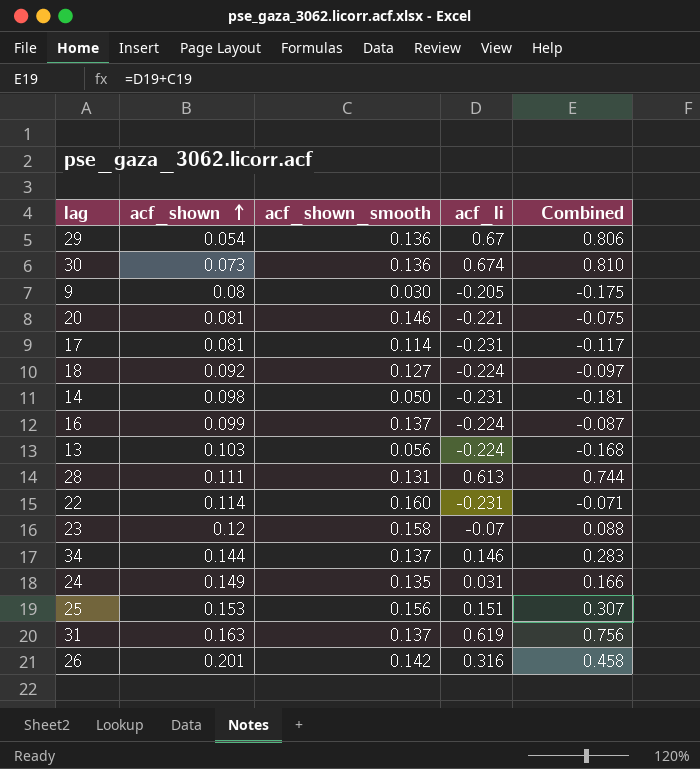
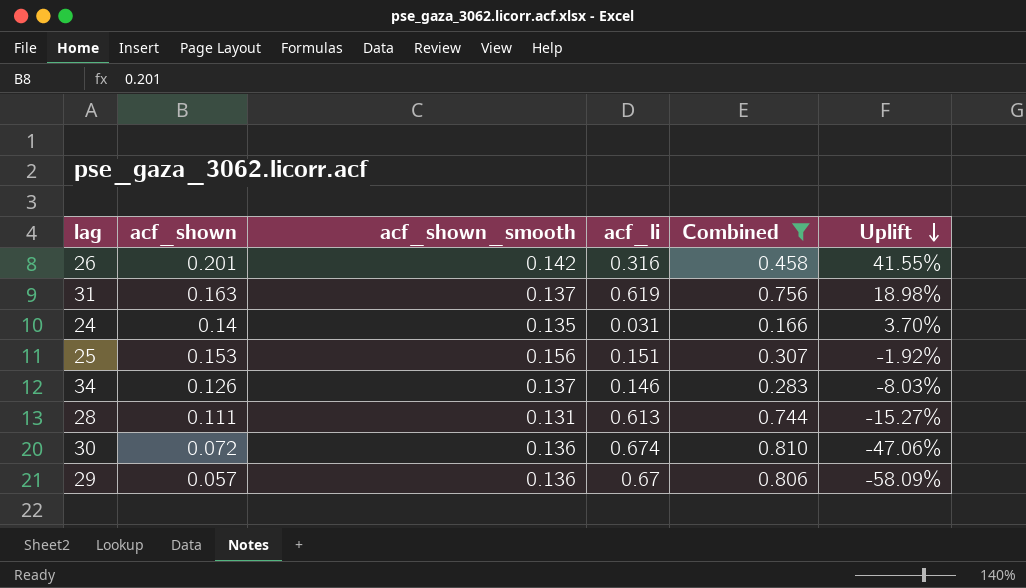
filter: none -> Combined >= 0.166
row order: acf_shown ascending -> Uplift descending
column Uplift | formula: none -> ([acf_shown] - [acf_shown_smooth]) / [acf_shown_smooth]
24 | acf_shown: 0.149 -> 0.14
34 | acf_shown: 0.144 -> 0.126
30 | acf_shown: 0.073 -> 0.072
29 | acf_shown: 0.054 -> 0.057

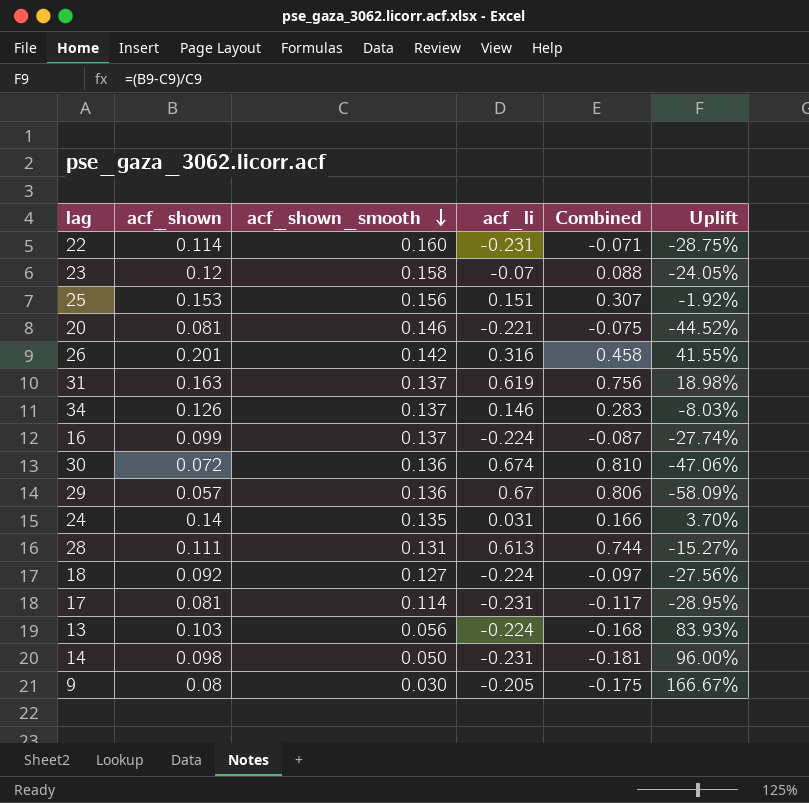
filter: Combined >= 0.166 -> none
row order: Uplift descending -> acf_shown_smooth descending

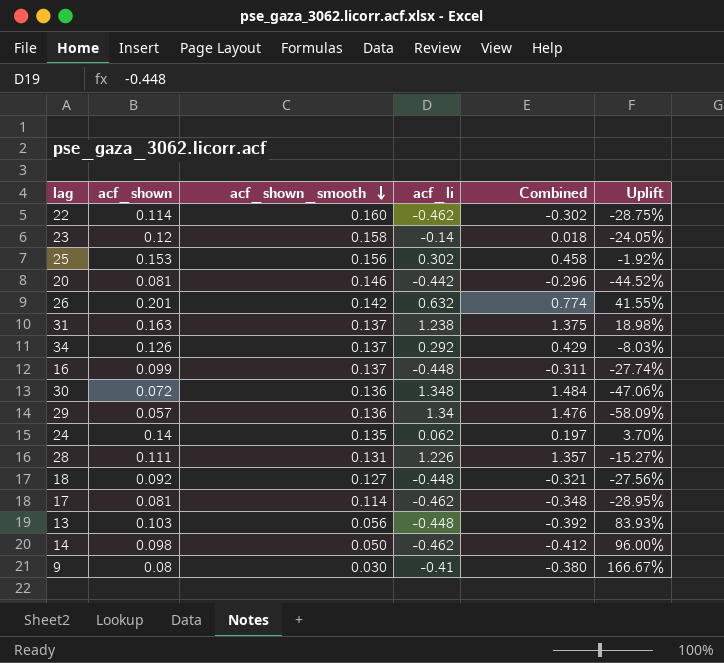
22 | acf_li: -0.231 -> -0.462
22 | Combined: -0.071 -> -0.302
23 | acf_li: -0.07 -> -0.14
23 | Combined: 0.088 -> 0.018
25 | acf_li: 0.151 -> 0.302
25 | Combined: 0.307 -> 0.458
20 | acf_li: -0.221 -> -0.442
20 | Combined: -0.075 -> -0.296
26 | acf_li: 0.316 -> 0.632
26 | Combined: 0.458 -> 0.774
31 | acf_li: 0.619 -> 1.238
31 | Combined: 0.756 -> 1.375
34 | acf_li: 0.146 -> 0.292
34 | Combined: 0.283 -> 0.429
16 | acf_li: -0.224 -> -0.448
16 | Combined: -0.087 -> -0.311
30 | acf_li: 0.674 -> 1.348
30 | Combined: 0.810 -> 1.484
29 | acf_li: 0.67 -> 1.34
29 | Combined: 0.806 -> 1.476
24 | acf_li: 0.031 -> 0.062
24 | Combined: 0.166 -> 0.197
28 | acf_li: 0.613 -> 1.226
28 | Combined: 0.744 -> 1.357
18 | acf_li: -0.224 -> -0.448
18 | Combined: -0.097 -> -0.321
17 | acf_li: -0.231 -> -0.462
17 | Combined: -0.117 -> -0.348
13 | acf_li: -0.224 -> -0.448
13 | Combined: -0.168 -> -0.392
14 | acf_li: -0.231 -> -0.462
14 | Combined: -0.181 -> -0.412
9 | acf_li: -0.205 -> -0.41
9 | Combined: -0.175 -> -0.380

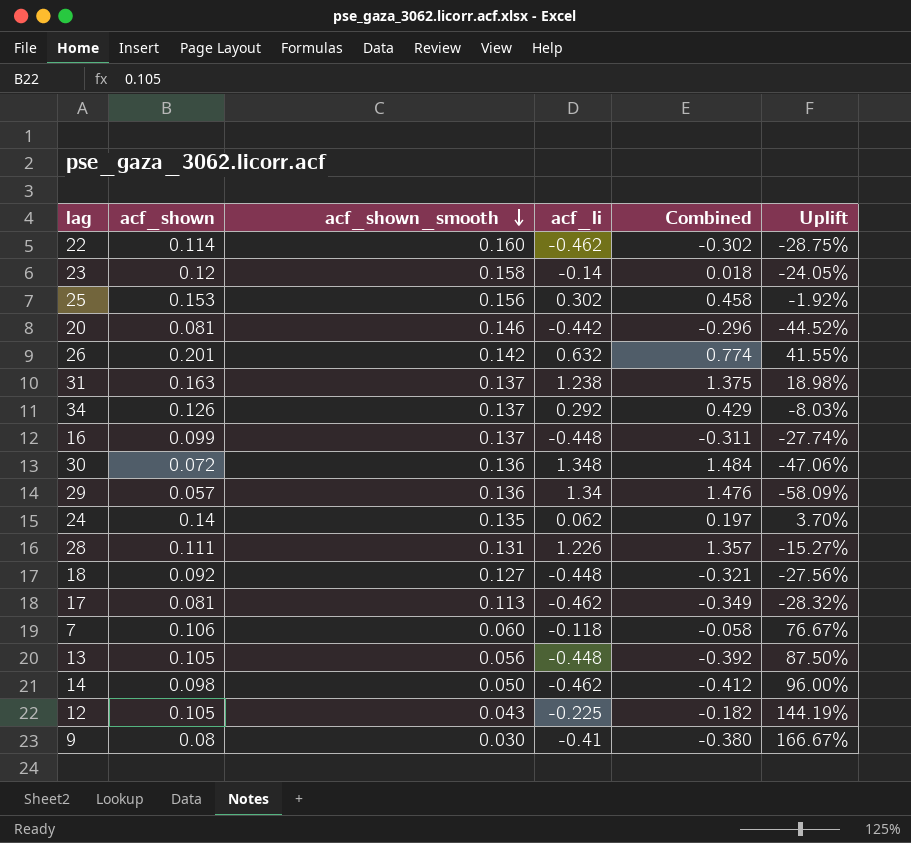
17 | acf_shown_smooth: 0.114 -> 0.113
17 | Combined: -0.348 -> -0.349
17 | Uplift: -28.95% -> -28.32%
row 7: none -> 0.106 | 0.060 | -0.118 | -0.058 | 76.67%
13 | acf_shown: 0.103 -> 0.105
13 | Uplift: 83.93% -> 87.50%
row 12: none -> 0.105 | 0.043 | -0.225 | -0.182 | 144.19%

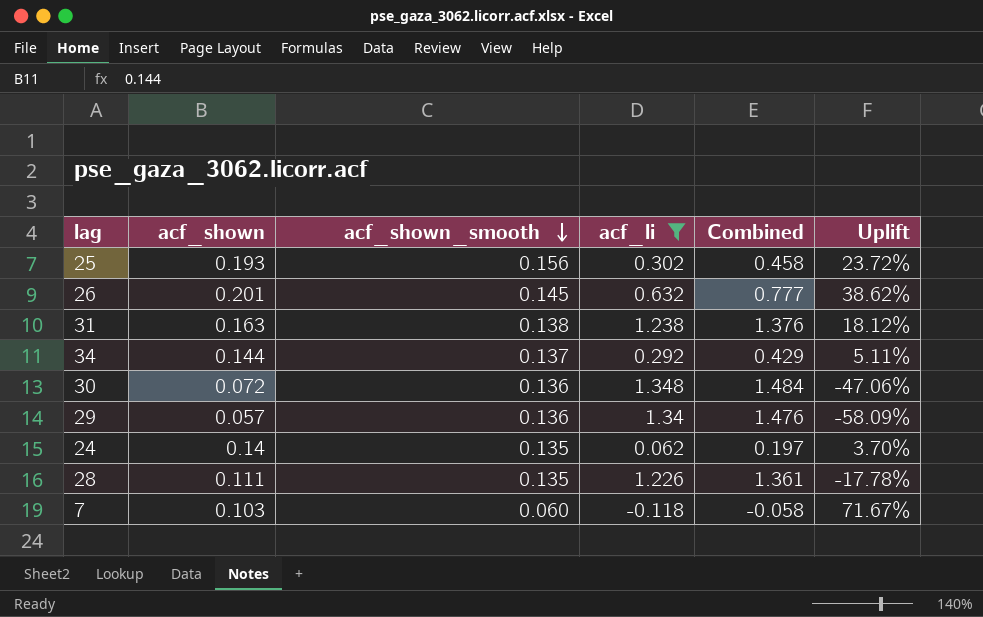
filter: none -> acf_li >= -0.118
25 | acf_shown: 0.153 -> 0.193
25 | Uplift: -1.92% -> 23.72%
26 | acf_shown_smooth: 0.142 -> 0.145
26 | Combined: 0.774 -> 0.777
26 | Uplift: 41.55% -> 38.62%
31 | acf_shown_smooth: 0.137 -> 0.138
31 | Combined: 1.375 -> 1.376
31 | Uplift: 18.98% -> 18.12%
34 | acf_shown: 0.126 -> 0.144
34 | Uplift: -8.03% -> 5.11%
28 | acf_shown_smooth: 0.131 -> 0.135
28 | Combined: 1.357 -> 1.361
28 | Uplift: -15.27% -> -17.78%
7 | acf_shown: 0.106 -> 0.103
7 | Uplift: 76.67% -> 71.67%

